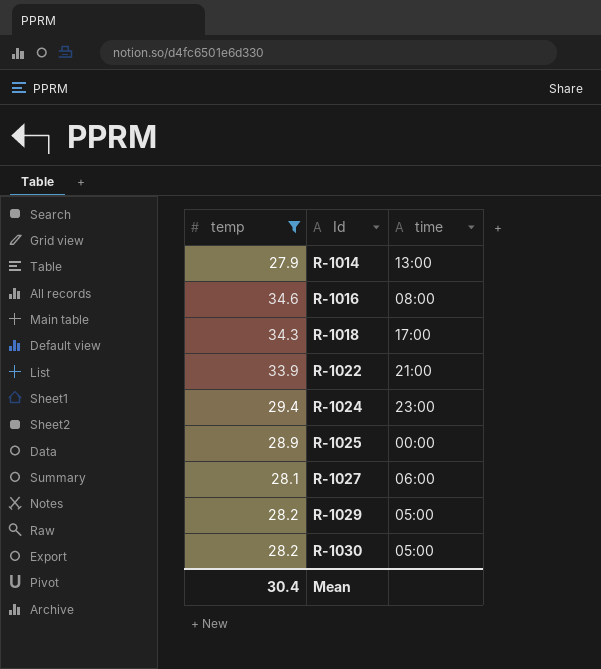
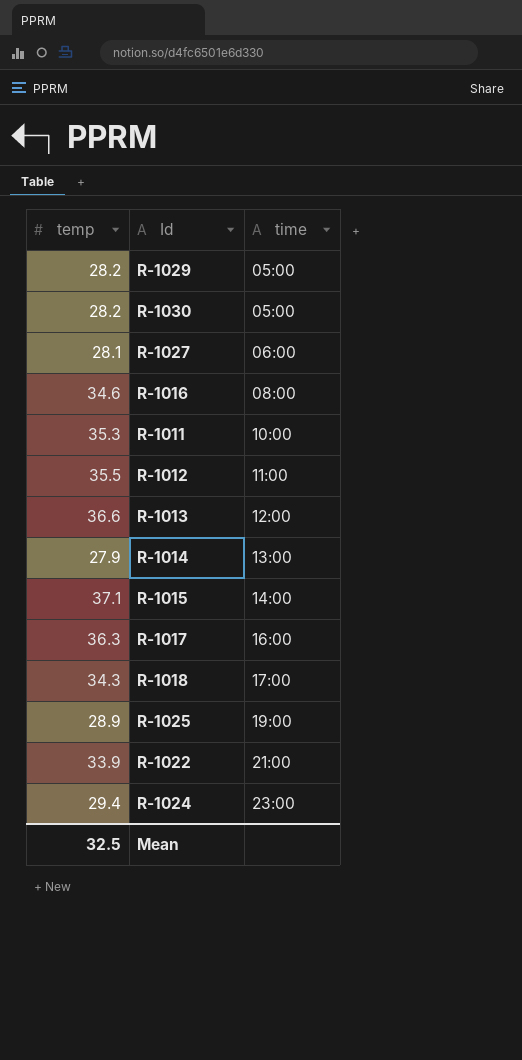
filter: temp <= 34.6 -> none
row order: Id ascending -> time ascending
R-1025 | time: 00:00 -> 19:00
Mean | temp: 30.4 -> 32.5

